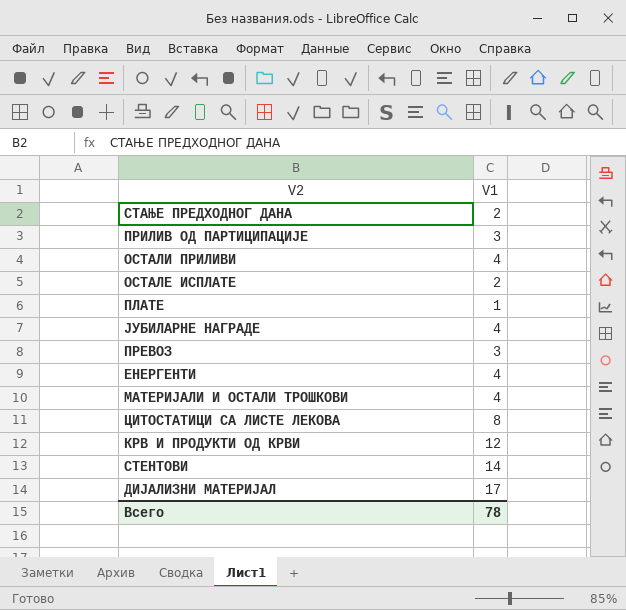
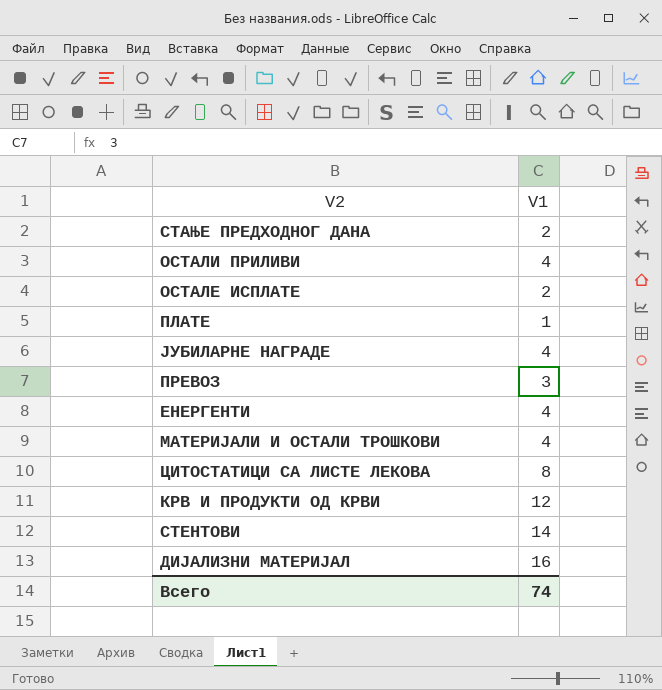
row ПРИЛИВ ОД ПАРТИЦИПАЦИЈЕ: 3 -> none
ДИЈАЛИЗНИ МАТЕРИЈАЛ | V1: 17 -> 16
Всего | V1: 78 -> 74

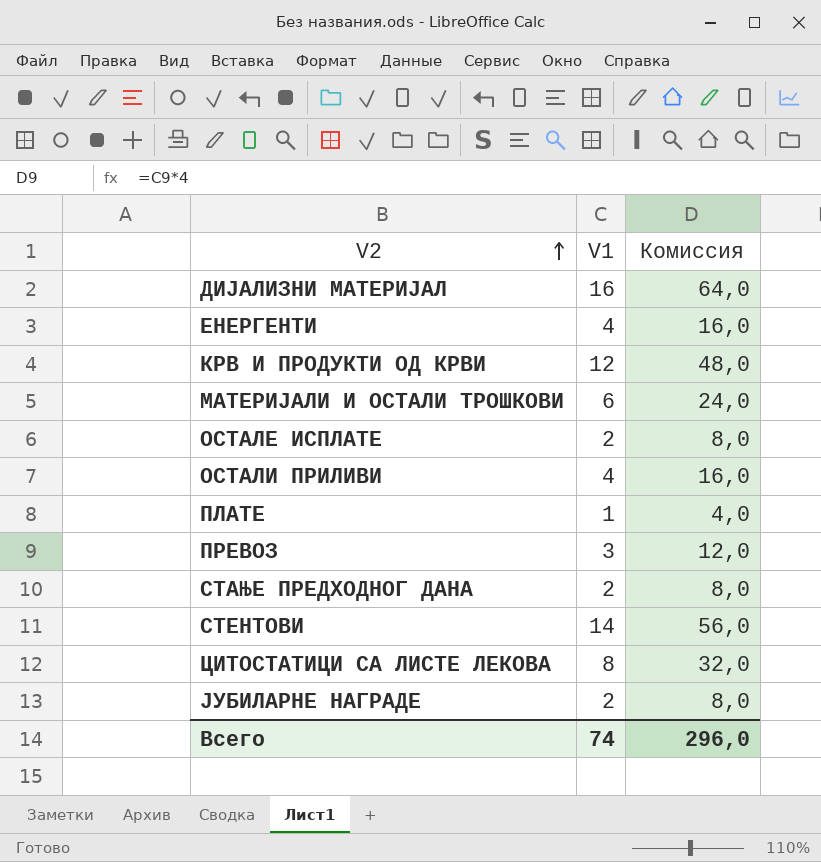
row order: none -> V2 ascending
column Комиссия | formula: none -> [V1] * 4
МАТЕРИЈАЛИ И ОСТАЛИ ТРОШКОВИ | V1: 4 -> 6
ЈУБИЛАРНЕ НАГРАДЕ | V1: 4 -> 2

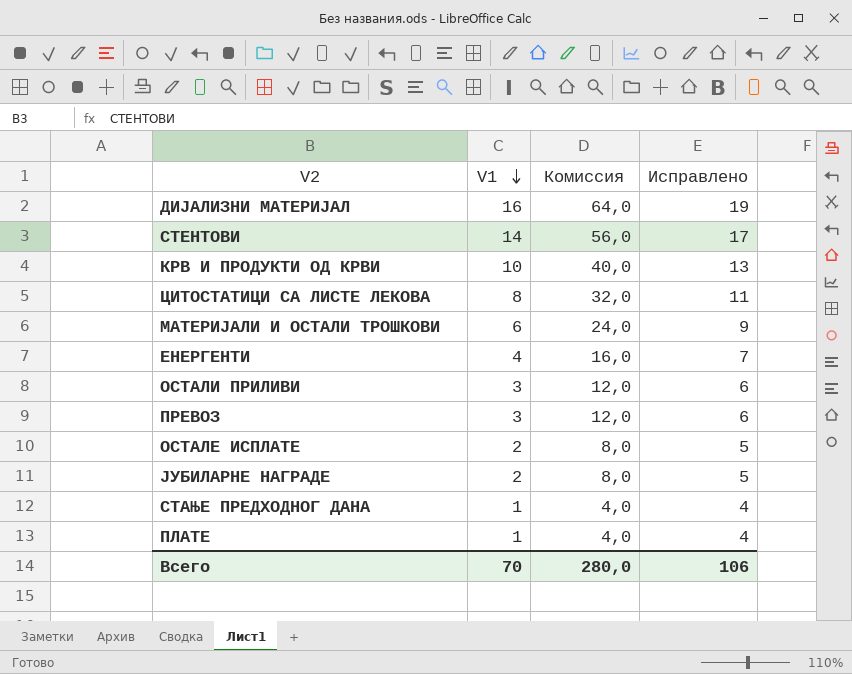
row order: V2 ascending -> V1 descending
column Исправлено | formula: none -> [V1] + 3
КРВ И ПРОДУКТИ ОД КРВИ | V1: 12 -> 10
КРВ И ПРОДУКТИ ОД КРВИ | Комиссия: 48,0 -> 40,0
ОСТАЛИ ПРИЛИВИ | V1: 4 -> 3
ОСТАЛИ ПРИЛИВИ | Комиссия: 16,0 -> 12,0
СТАЊЕ ПРЕДХОДНОГ ДАНА | V1: 2 -> 1
СТАЊЕ ПРЕДХОДНОГ ДАНА | Комиссия: 8,0 -> 4,0
Всего | V1: 74 -> 70
Всего | Комиссия: 296,0 -> 280,0

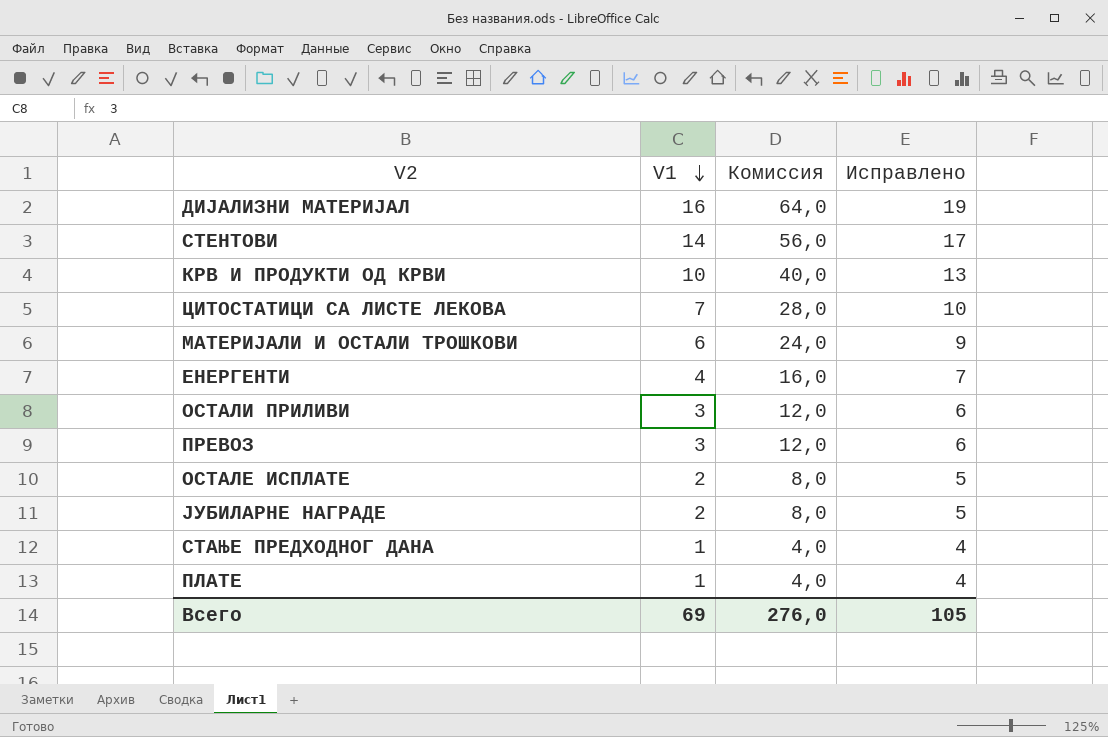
ЦИТОСТАТИЦИ СА ЛИСТЕ ЛЕКОВА | V1: 8 -> 7
ЦИТОСТАТИЦИ СА ЛИСТЕ ЛЕКОВА | Комиссия: 32,0 -> 28,0
ЦИТОСТАТИЦИ СА ЛИСТЕ ЛЕКОВА | Исправлено: 11 -> 10
Всего | V1: 70 -> 69
Всего | Комиссия: 280,0 -> 276,0
Всего | Исправлено: 106 -> 105

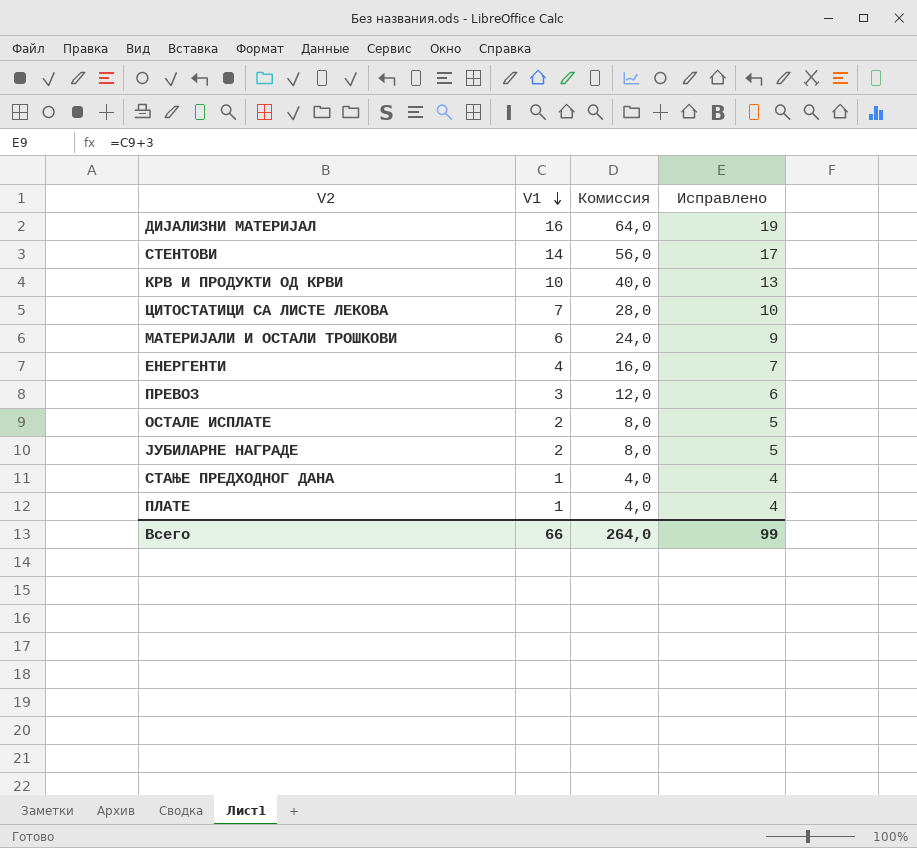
row ОСТАЛИ ПРИЛИВИ: 3 | 12,0 | 6 -> none
Всего | V1: 69 -> 66
Всего | Комиссия: 276,0 -> 264,0
Всего | Исправлено: 105 -> 99

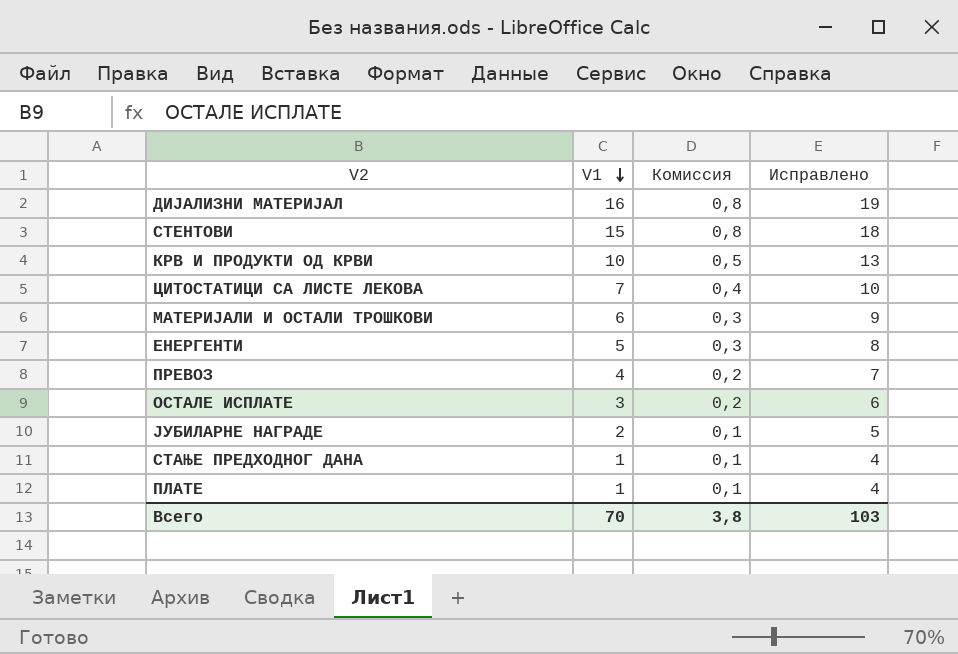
column Комиссия | formula: [V1] * 4 -> [V1] * 0,05
СТЕНТОВИ | V1: 14 -> 15
СТЕНТОВИ | Исправлено: 17 -> 18
ЕНЕРГЕНТИ | V1: 4 -> 5
ЕНЕРГЕНТИ | Исправлено: 7 -> 8
ПРЕВОЗ | V1: 3 -> 4
ПРЕВОЗ | Исправлено: 6 -> 7
ОСТАЛЕ ИСПЛАТЕ | V1: 2 -> 3
ОСТАЛЕ ИСПЛАТЕ | Исправлено: 5 -> 6
Всего | V1: 66 -> 70
Всего | Комиссия: 264,0 -> 3,8
Всего | Исправлено: 99 -> 103

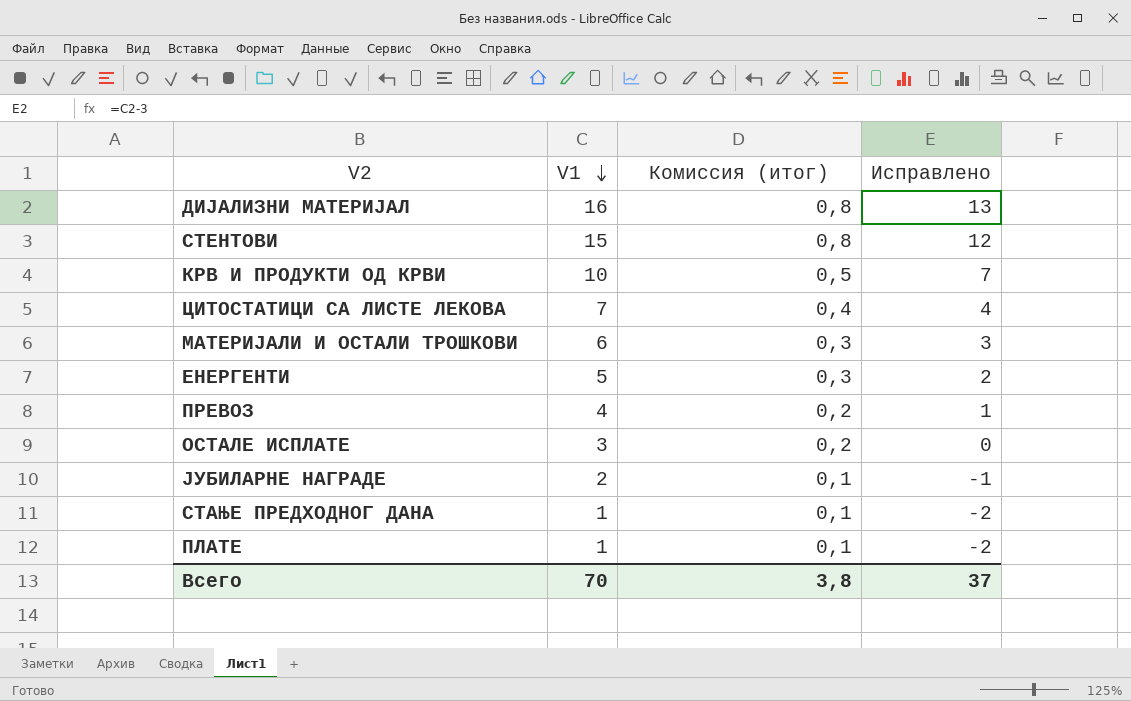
column name: Комиссия -> Комиссия (итог)
column Исправлено | formula: [V1] + 3 -> [V1] - 3
Всего | Исправлено: 103 -> 37

